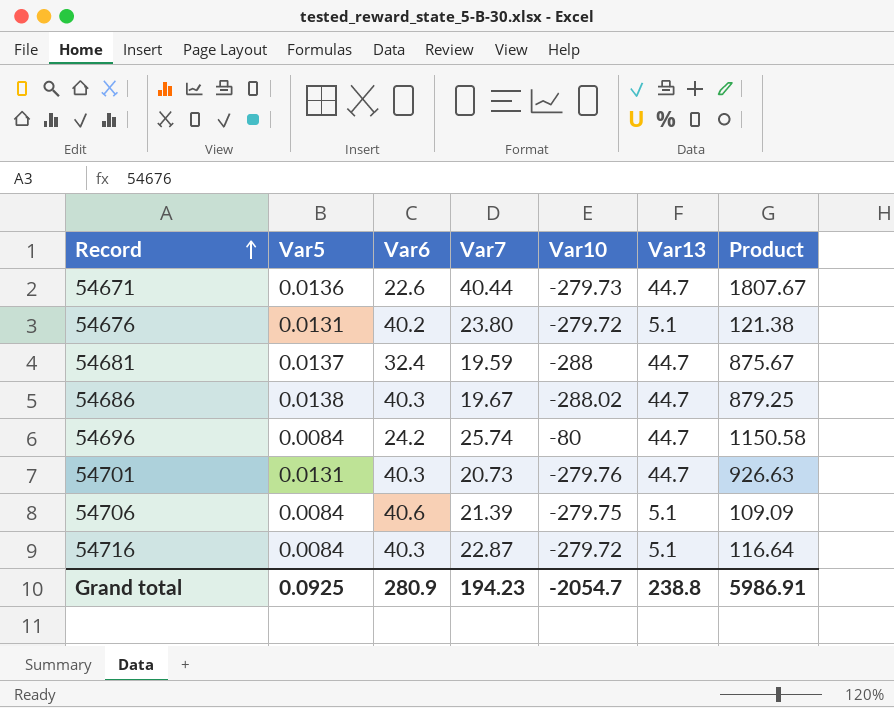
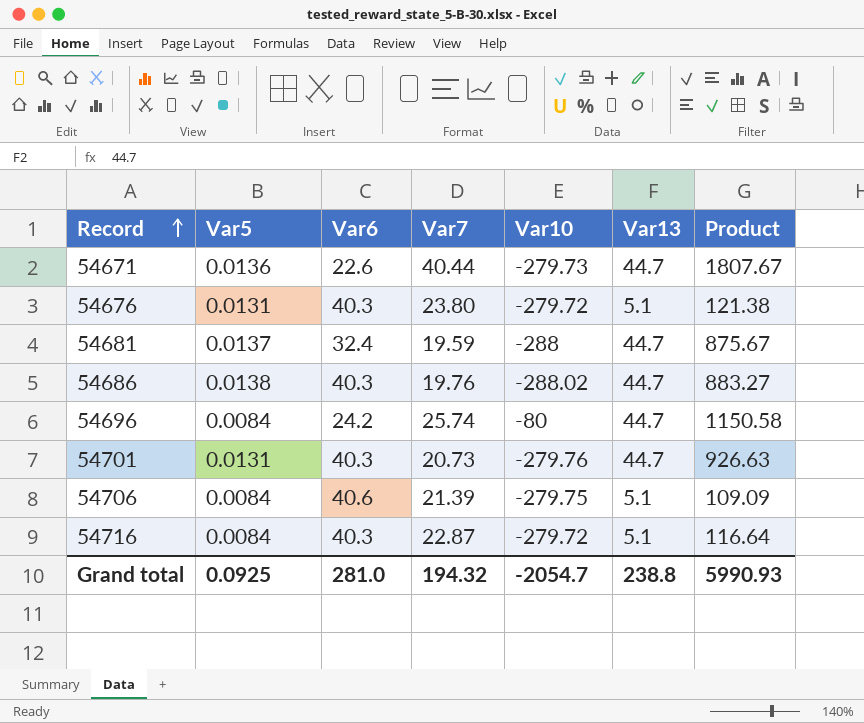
54676 | Var6: 40.2 -> 40.3
54686 | Var7: 19.67 -> 19.76
54686 | Product: 879.25 -> 883.27
Grand total | Var6: 280.9 -> 281.0
Grand total | Var7: 194.23 -> 194.32
Grand total | Product: 5986.91 -> 5990.93

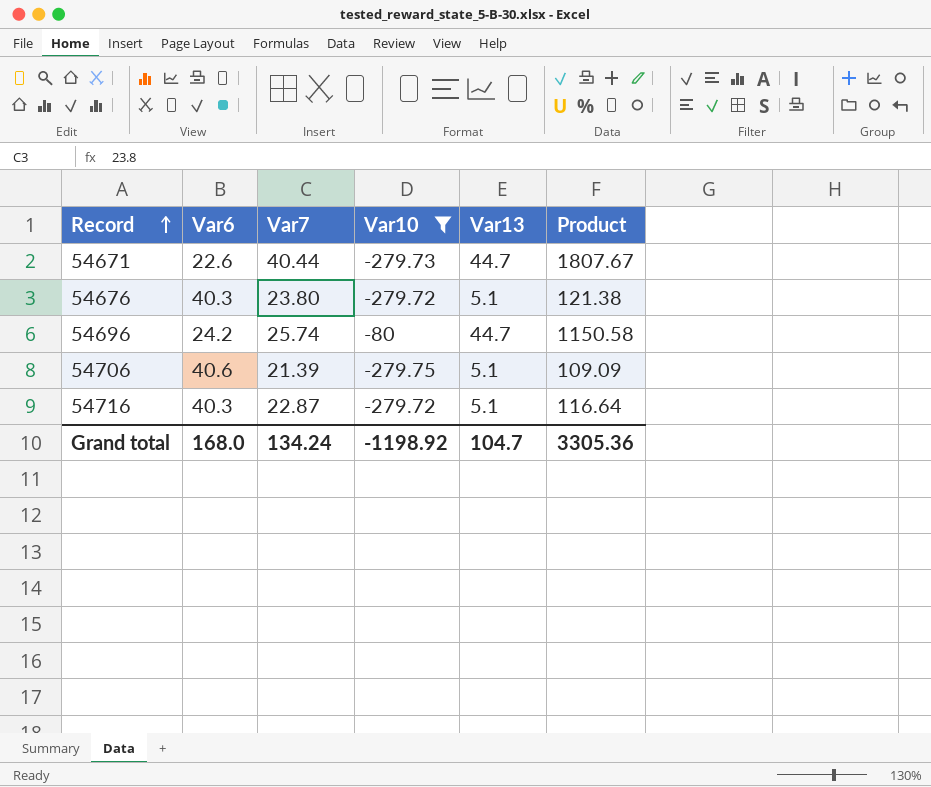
filter: none -> Var10 >= -279.75
column Var5 | position: 2 -> none
Grand total | Var6: 281.0 -> 168.0
Grand total | Var7: 194.32 -> 134.24
Grand total | Var10: -2054.7 -> -1198.92
Grand total | Var13: 238.8 -> 104.7
Grand total | Product: 5990.93 -> 3305.36

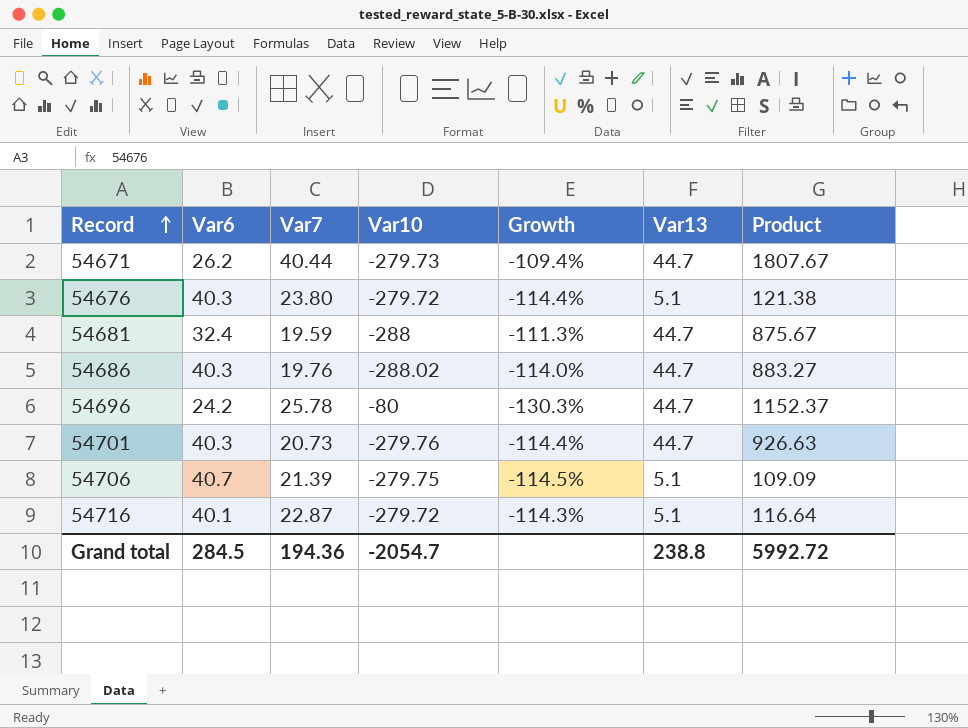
filter: Var10 >= -279.75 -> none
column Growth | formula: none -> ([Var6] - [Var10]) / [Var10]
54671 | Var6: 22.6 -> 26.2
54696 | Var7: 25.74 -> 25.78
54696 | Product: 1150.58 -> 1152.37
54706 | Var6: 40.6 -> 40.7
54716 | Var6: 40.3 -> 40.1
Grand total | Var6: 168.0 -> 284.5
Grand total | Var7: 134.24 -> 194.36
Grand total | Var10: -1198.92 -> -2054.7
Grand total | Var13: 104.7 -> 238.8
Grand total | Product: 3305.36 -> 5992.72

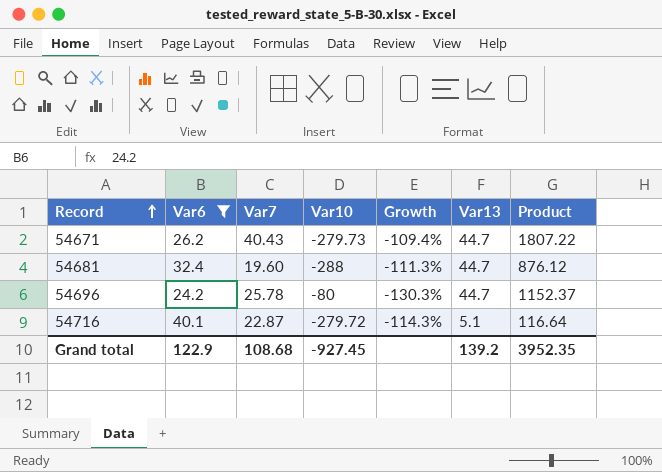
filter: none -> Var6 <= 40.1
54671 | Var7: 40.44 -> 40.43
54671 | Product: 1807.67 -> 1807.22
54681 | Var7: 19.59 -> 19.60
54681 | Product: 875.67 -> 876.12
Grand total | Var6: 284.5 -> 122.9
Grand total | Var7: 194.36 -> 108.68
Grand total | Var10: -2054.7 -> -927.45
Grand total | Var13: 238.8 -> 139.2
Grand total | Product: 5992.72 -> 3952.35

